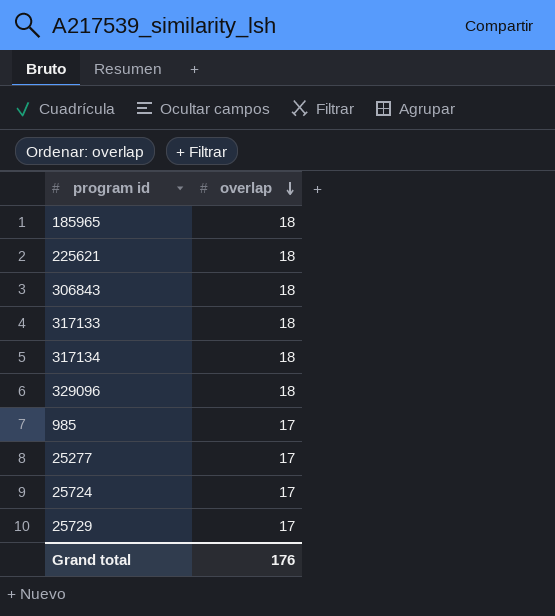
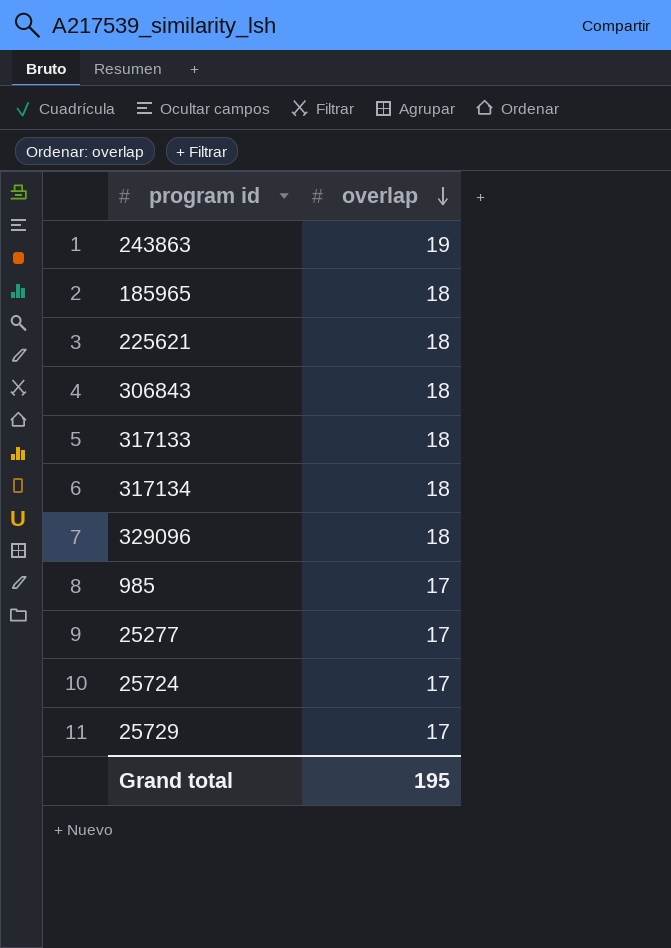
row 243863: none -> 19
Grand total | overlap: 176 -> 195

